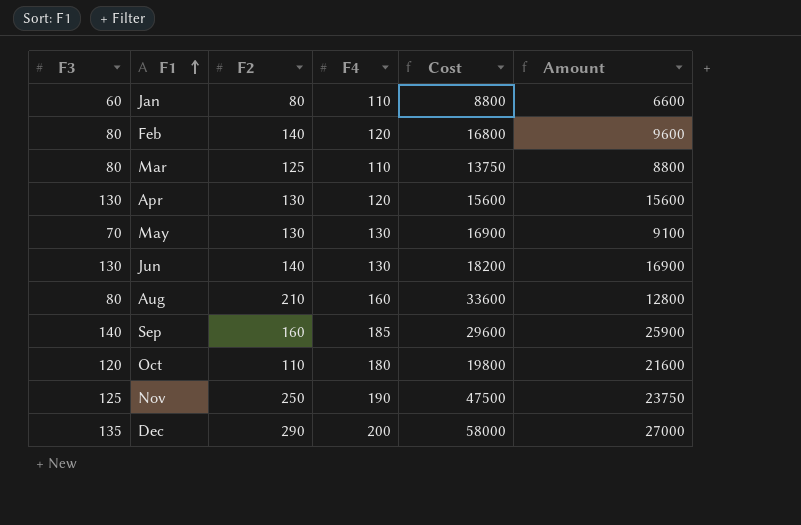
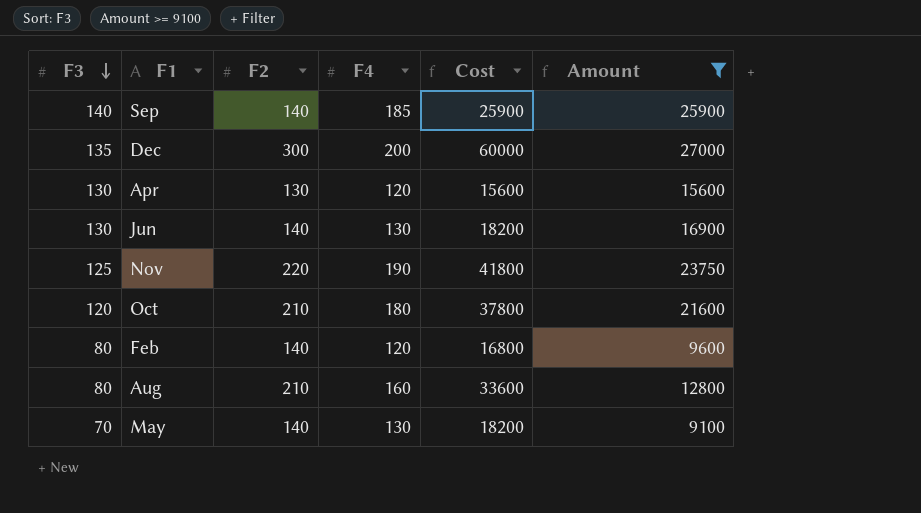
filter: none -> Amount >= 9100
row order: F1 ascending -> F3 descending
Sep | F2: 160 -> 140
Sep | Cost: 29600 -> 25900
Dec | F2: 290 -> 300
Dec | Cost: 58000 -> 60000
Nov | F2: 250 -> 220
Nov | Cost: 47500 -> 41800
Oct | F2: 110 -> 210
Oct | Cost: 19800 -> 37800
May | F2: 130 -> 140
May | Cost: 16900 -> 18200

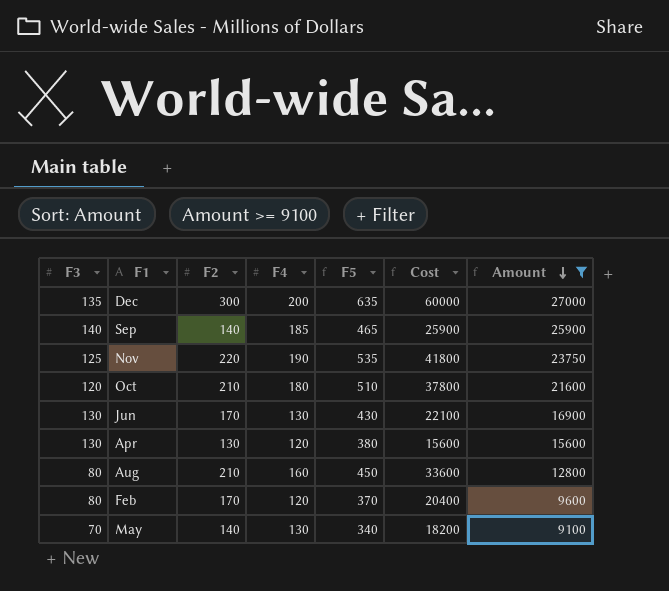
row order: F3 descending -> Amount descending
column F5 | formula: none -> [F3] + [F2] + [F4]
Jun | F2: 140 -> 170
Jun | Cost: 18200 -> 22100
Feb | F2: 140 -> 170
Feb | Cost: 16800 -> 20400

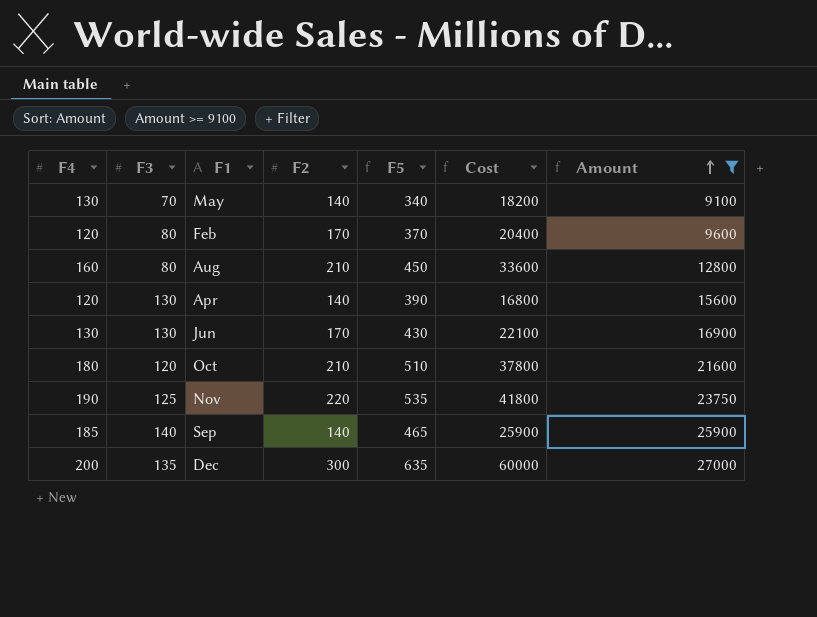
row order: Amount descending -> Amount ascending
column F4 | position: 4 -> 1
Apr | F2: 130 -> 140
Apr | F5: 380 -> 390
Apr | Cost: 15600 -> 16800

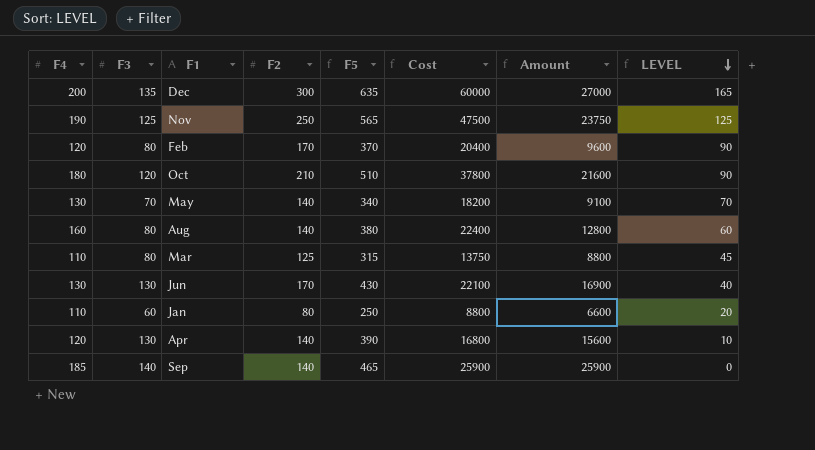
filter: Amount >= 9100 -> none
row order: Amount ascending -> LEVEL descending
column LEVEL | formula: none -> [F2] - [F3]
Nov | F2: 220 -> 250
Nov | F5: 535 -> 565
Nov | Cost: 41800 -> 47500
Aug | F2: 210 -> 140
Aug | F5: 450 -> 380
Aug | Cost: 33600 -> 22400

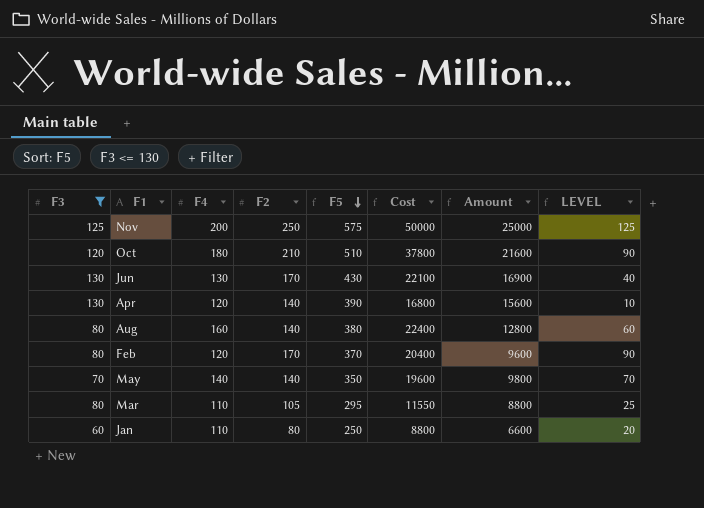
filter: none -> F3 <= 130
row order: LEVEL descending -> F5 descending
column F4 | position: 1 -> 3
Nov | F4: 190 -> 200
Nov | F5: 565 -> 575
Nov | Cost: 47500 -> 50000
Nov | Amount: 23750 -> 25000
May | F4: 130 -> 140
May | F5: 340 -> 350
May | Cost: 18200 -> 19600
May | Amount: 9100 -> 9800
Mar | F2: 125 -> 105
Mar | F5: 315 -> 295
Mar | Cost: 13750 -> 11550
Mar | LEVEL: 45 -> 25

